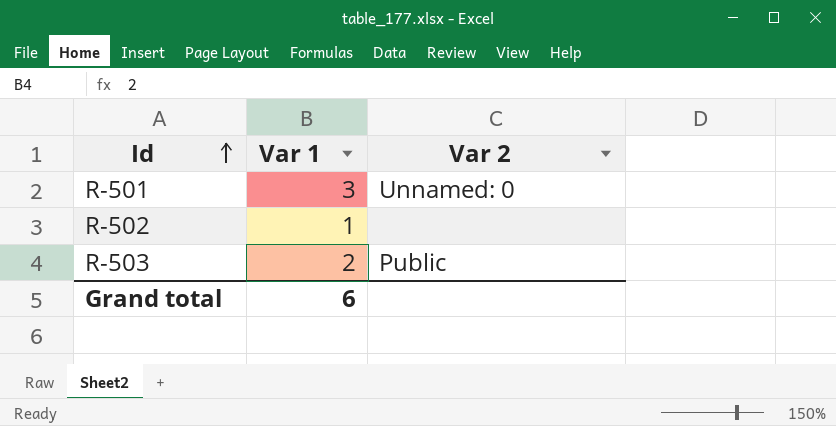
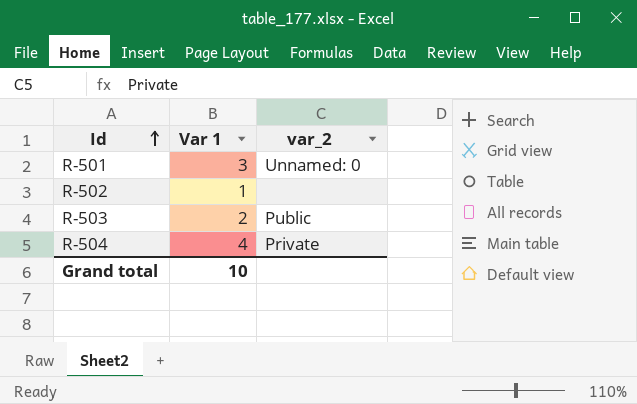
column name: Var 2 -> var_2
row R-504: none -> 4 | Private
Grand total | Var 1: 6 -> 10

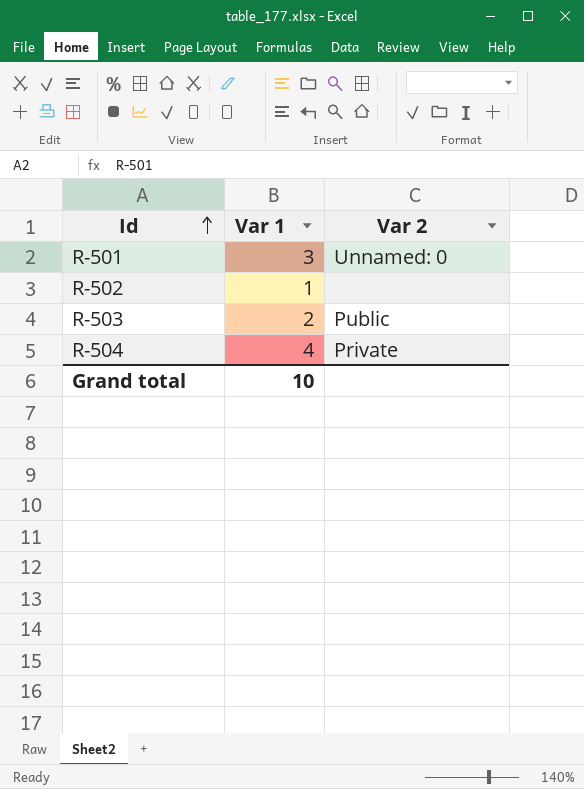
column name: var_2 -> Var 2

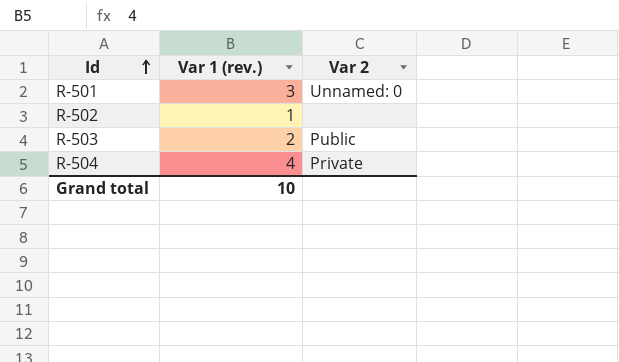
column name: Var 1 -> Var 1 (rev.)

